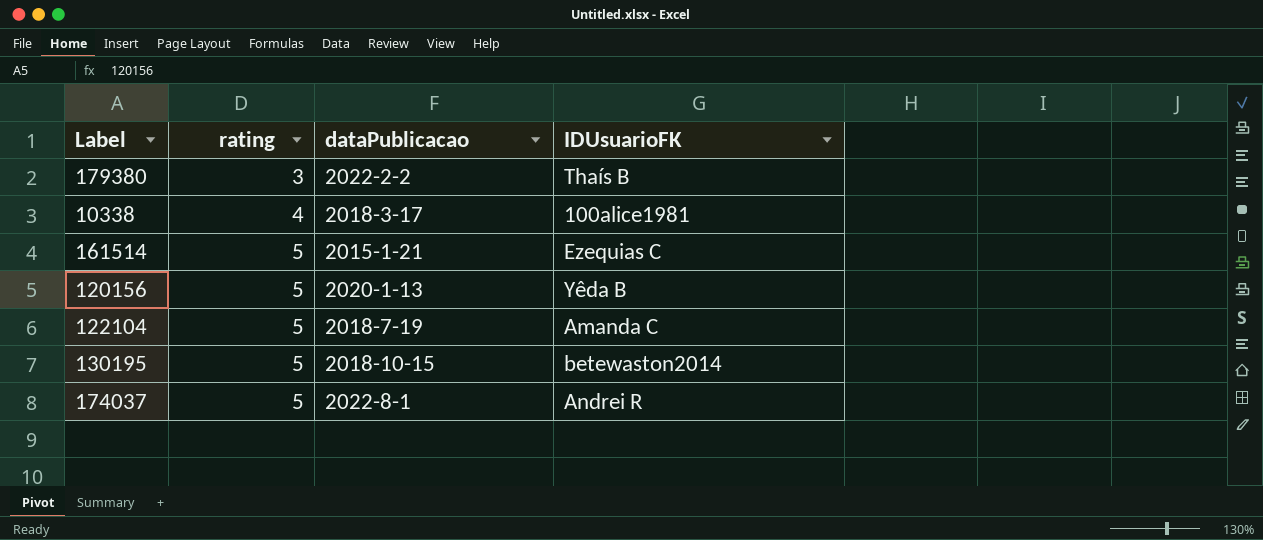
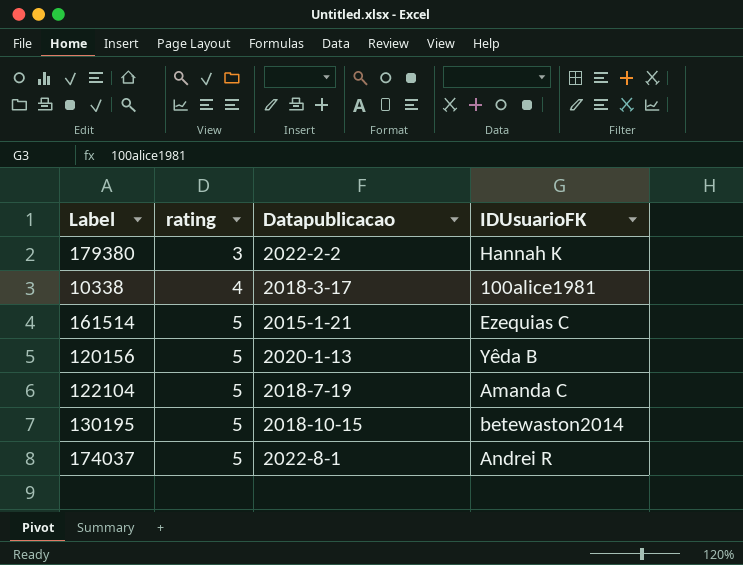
column name: dataPublicacao -> Datapublicacao
179380 | IDUsuarioFK: Thaís B -> Hannah K

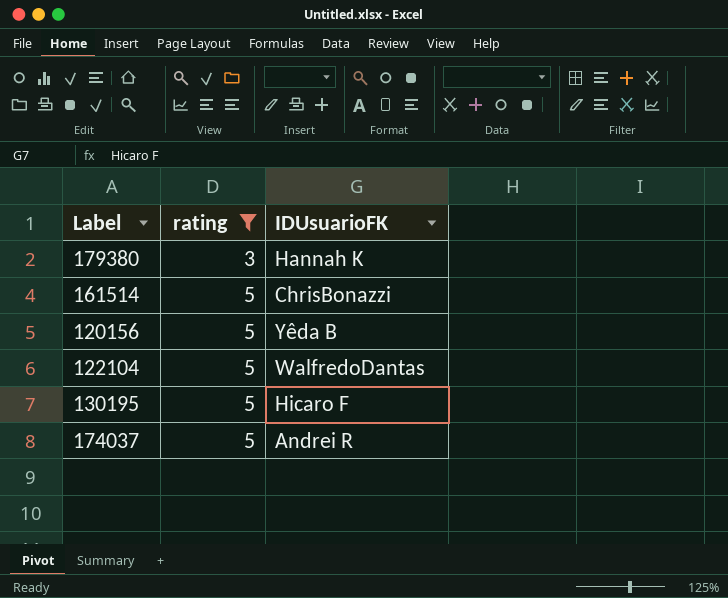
filter: none -> rating != 4
column Datapublicacao | position: 3 -> none
161514 | IDUsuarioFK: Ezequias C -> ChrisBonazzi
122104 | IDUsuarioFK: Amanda C -> WalfredoDantas
130195 | IDUsuarioFK: betewaston2014 -> Hicaro F

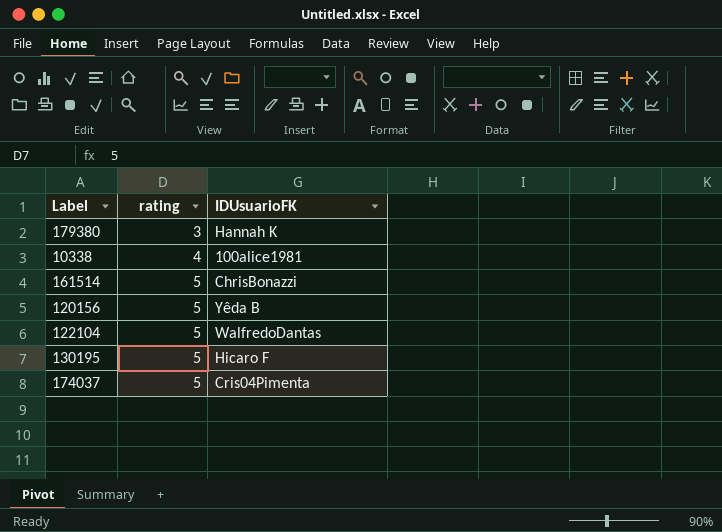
filter: rating != 4 -> none
174037 | IDUsuarioFK: Andrei R -> Cris04Pimenta

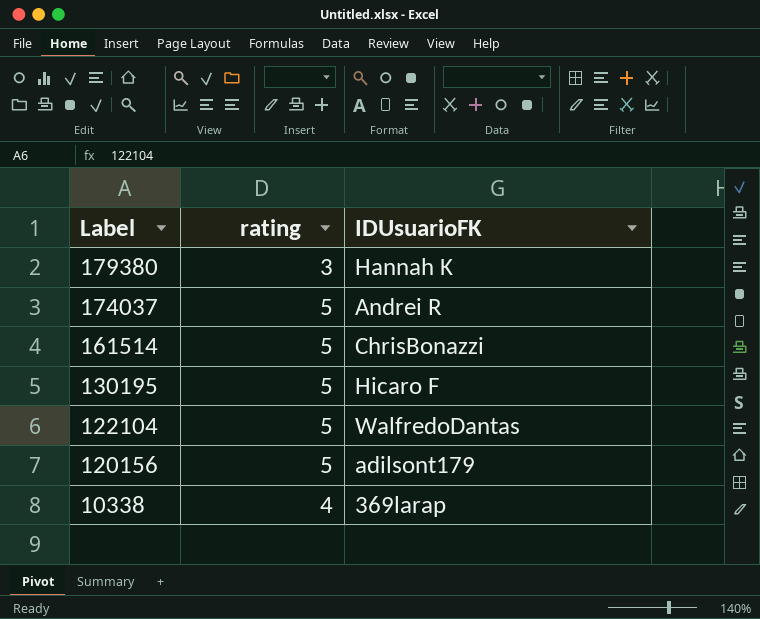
row order: rating ascending -> Label descending
174037 | IDUsuarioFK: Cris04Pimenta -> Andrei R
120156 | IDUsuarioFK: Yêda B -> adilsont179
10338 | IDUsuarioFK: 100alice1981 -> 369larap

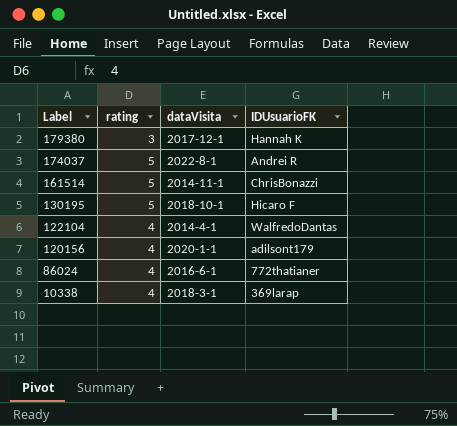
column dataVisita | position: none -> 3
122104 | rating: 5 -> 4
120156 | rating: 5 -> 4
row 86024: none -> 4 | 2016-6-1 | 772thatianer

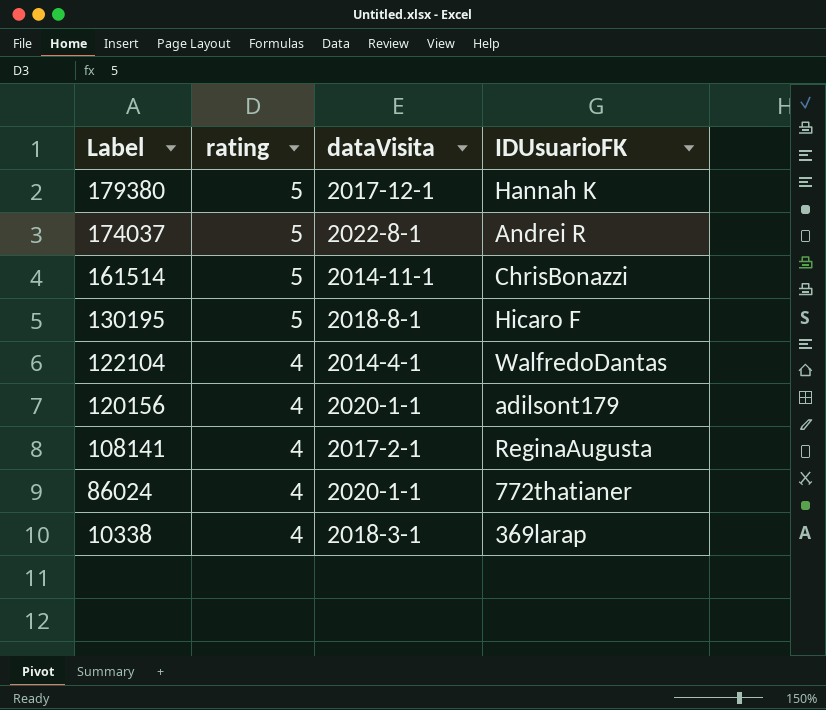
179380 | rating: 3 -> 5
130195 | dataVisita: 2018-10-1 -> 2018-8-1
row 108141: none -> 4 | 2017-2-1 | ReginaAugusta
86024 | dataVisita: 2016-6-1 -> 2020-1-1

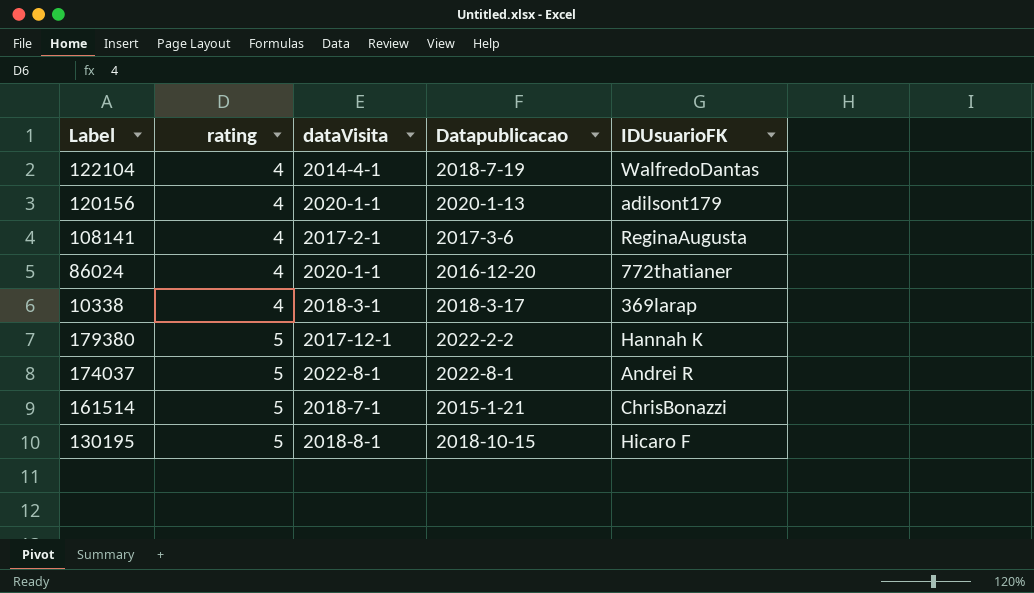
row order: Label descending -> rating ascending
column Datapublicacao | position: none -> 4
161514 | dataVisita: 2014-11-1 -> 2018-7-1

